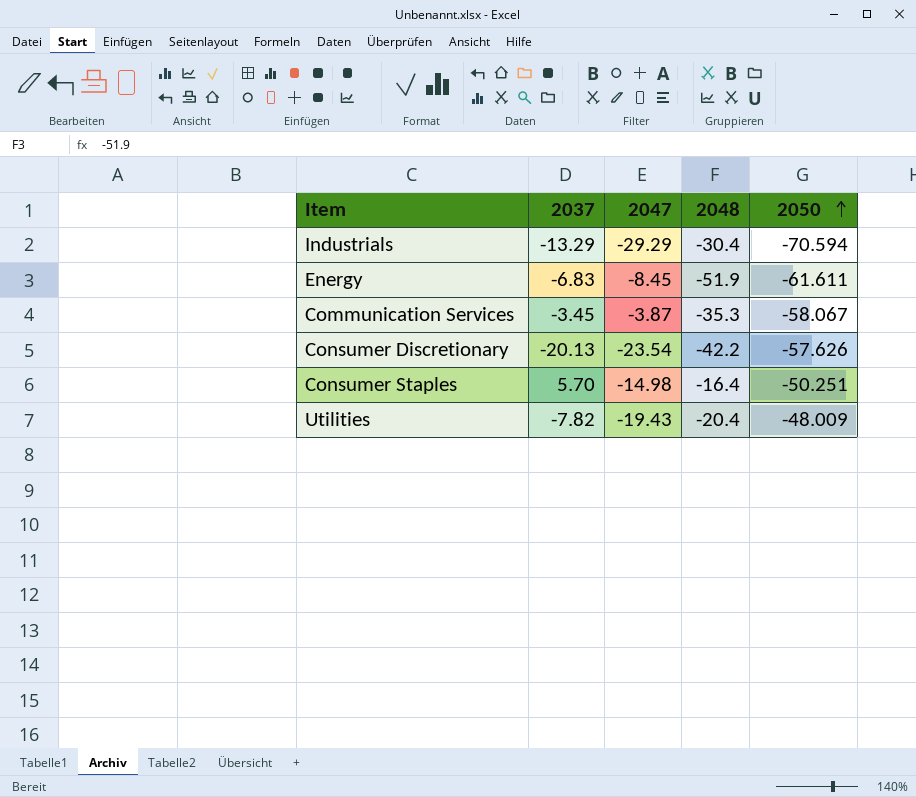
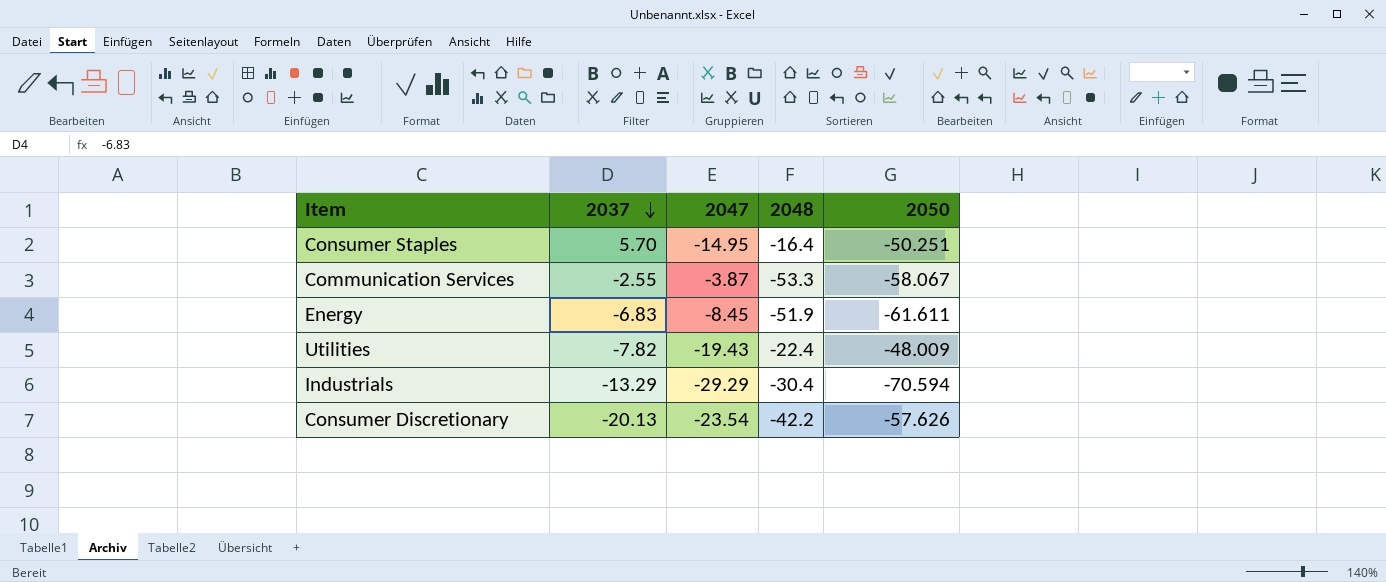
row order: 2050 ascending -> 2037 descending
Consumer Staples | 2047: -14.98 -> -14.95
Communication Services | 2037: -3.45 -> -2.55
Communication Services | 2048: -35.3 -> -53.3
Utilities | 2048: -20.4 -> -22.4

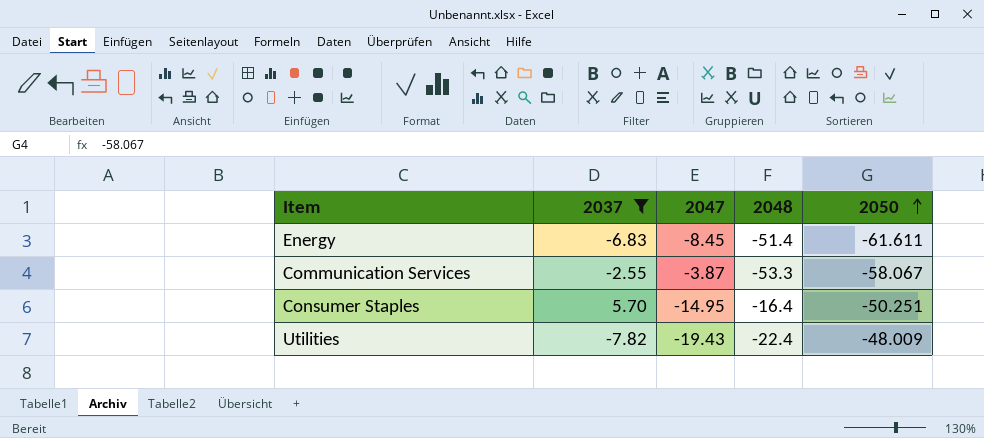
filter: none -> 2037 >= -7.82
row order: 2037 descending -> 2050 ascending
Energy | 2048: -51.9 -> -51.4

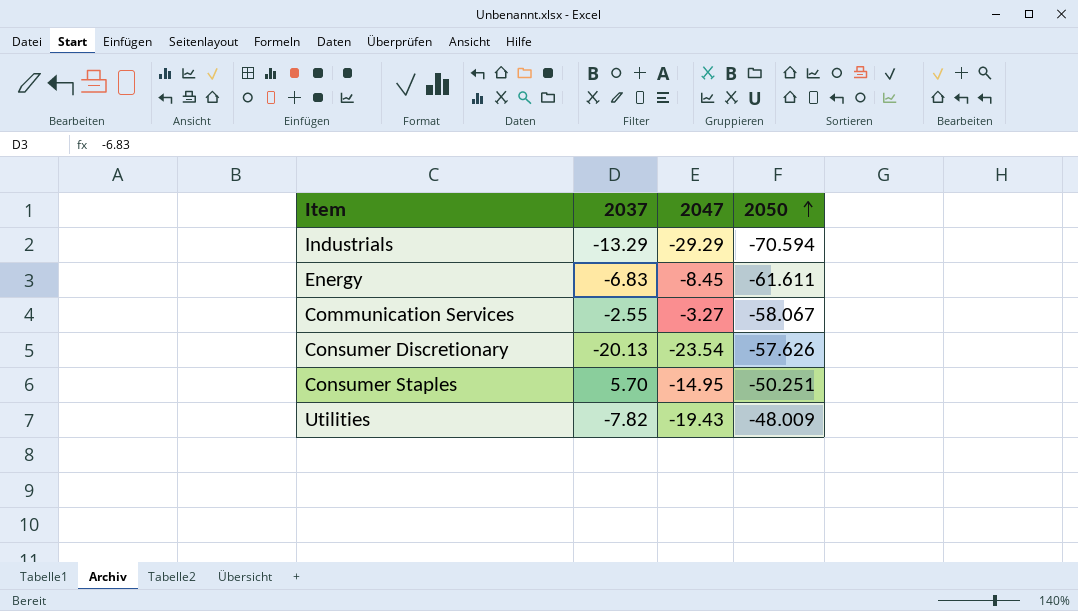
filter: 2037 >= -7.82 -> none
column 2048 | position: 4 -> none
Communication Services | 2047: -3.87 -> -3.27

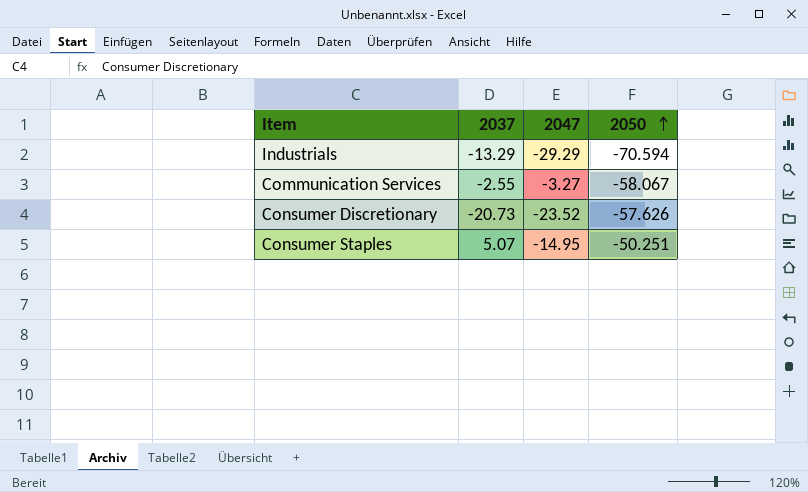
row Energy: -6.83 | -8.45 | -61.611 -> none
row Utilities: -7.82 | -19.43 | -48.009 -> none
Consumer Discretionary | 2037: -20.13 -> -20.73
Consumer Discretionary | 2047: -23.54 -> -23.52
Consumer Staples | 2037: 5.70 -> 5.07

